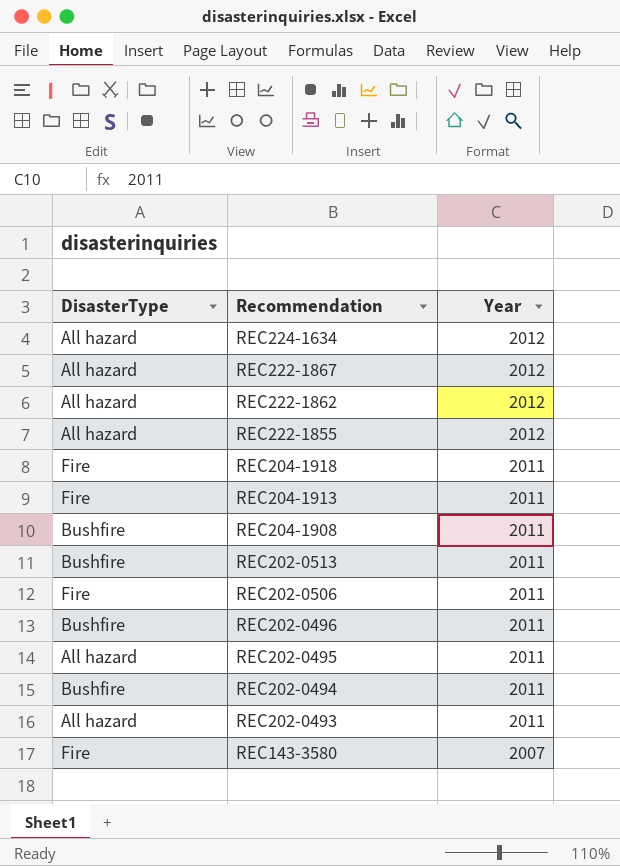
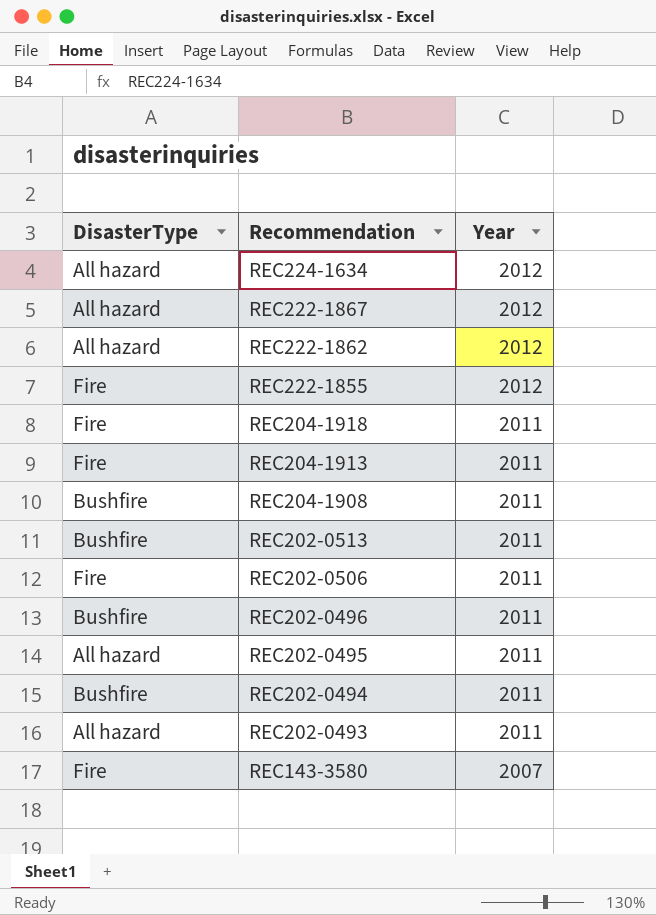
REC222-1855 | DisasterType: All hazard -> Fire

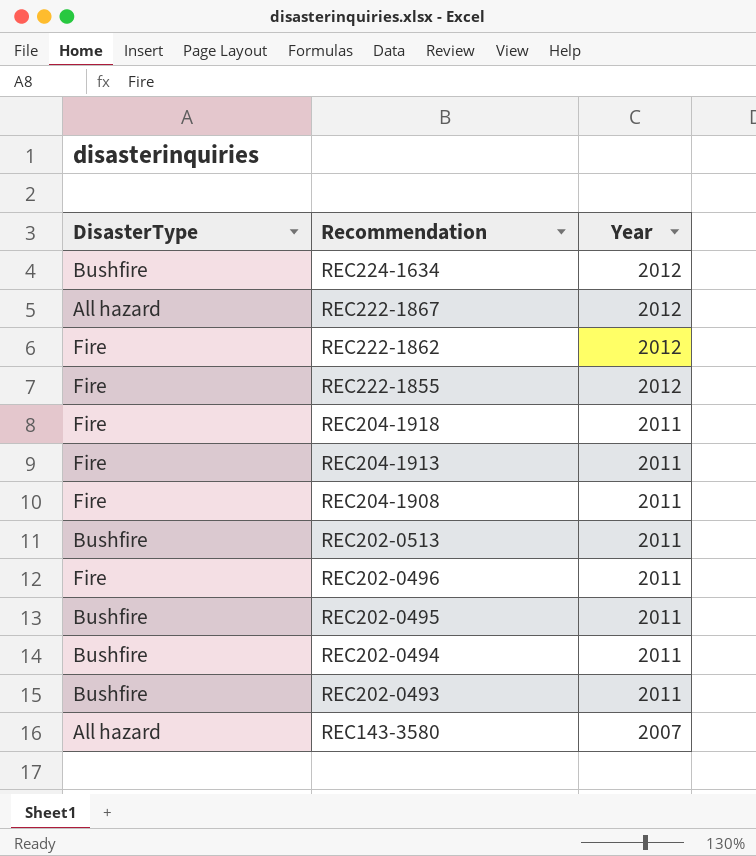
row REC202-0506: Fire | 2011 -> none
REC224-1634 | DisasterType: All hazard -> Bushfire
REC222-1862 | DisasterType: All hazard -> Fire
REC204-1908 | DisasterType: Bushfire -> Fire
REC202-0496 | DisasterType: Bushfire -> Fire
REC202-0495 | DisasterType: All hazard -> Bushfire
REC202-0493 | DisasterType: All hazard -> Bushfire
REC143-3580 | DisasterType: Fire -> All hazard

